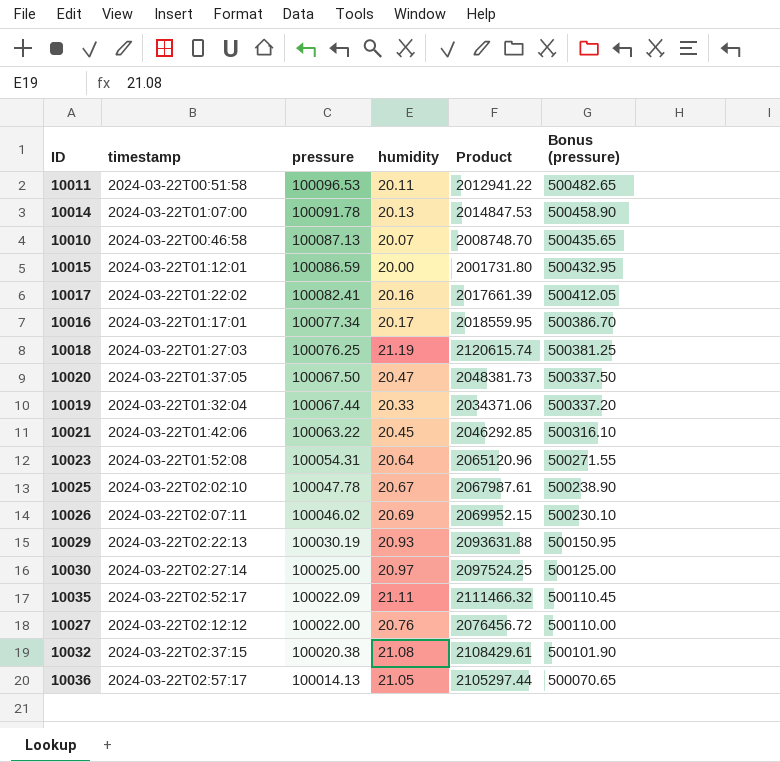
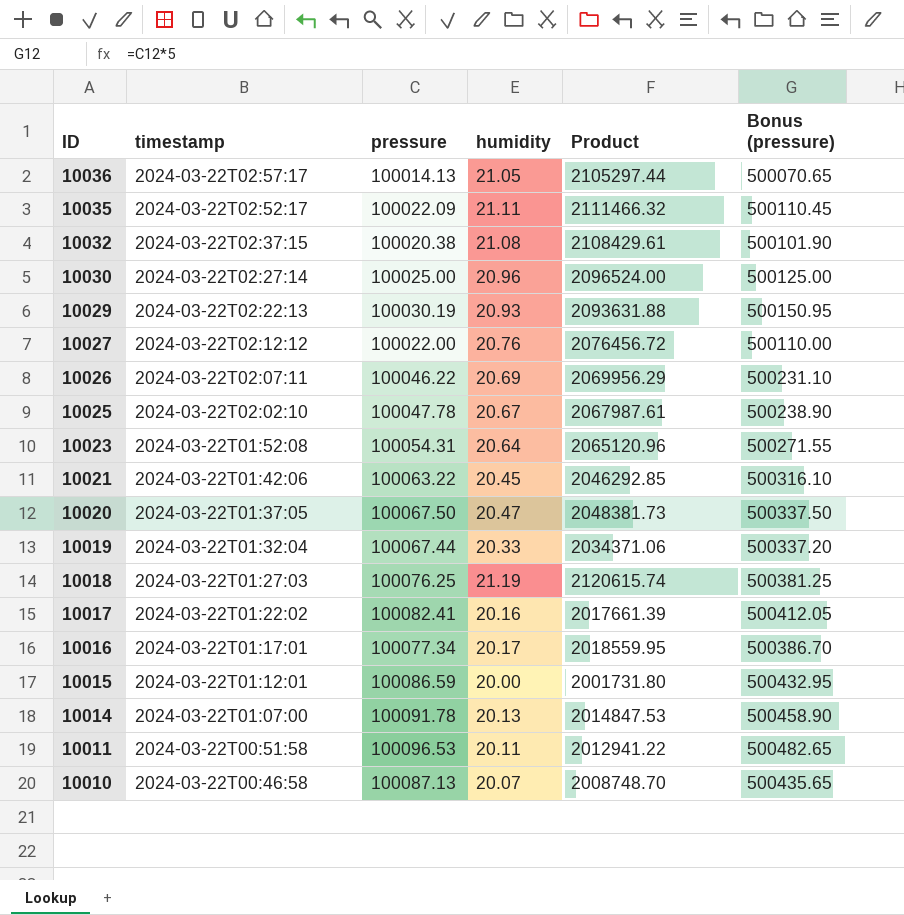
row order: pressure descending -> ID descending
10030 | humidity: 20.97 -> 20.96
10030 | Product: 2097524.25 -> 2096524.00
10026 | pressure: 100046.02 -> 100046.22
10026 | Product: 2069952.15 -> 2069956.29
10026 | Bonus (pressure): 500230.10 -> 500231.10

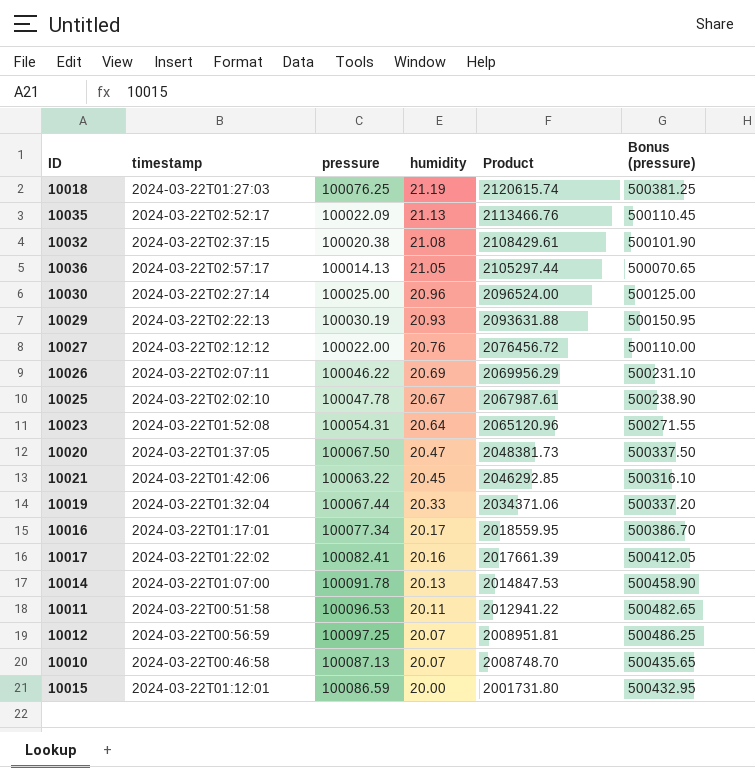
row order: ID descending -> humidity descending
10035 | humidity: 21.11 -> 21.13
10035 | Product: 2111466.32 -> 2113466.76
row 10012: none -> 2024-03-22T00:56:59 | 100097.25 | 20.07 | 2008951.81 | 500486.25

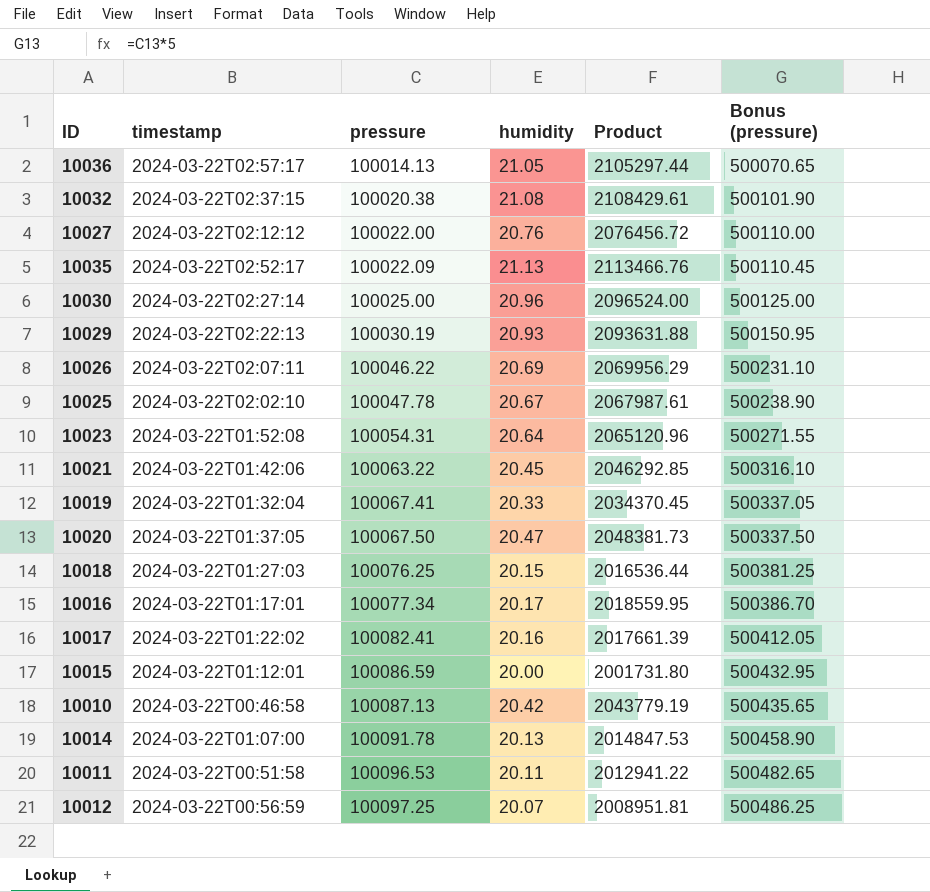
row order: humidity descending -> pressure ascending
10019 | pressure: 100067.44 -> 100067.41
10019 | Product: 2034371.06 -> 2034370.45
10019 | Bonus (pressure): 500337.20 -> 500337.05
10018 | humidity: 21.19 -> 20.15
10018 | Product: 2120615.74 -> 2016536.44
10010 | humidity: 20.07 -> 20.42
10010 | Product: 2008748.70 -> 2043779.19

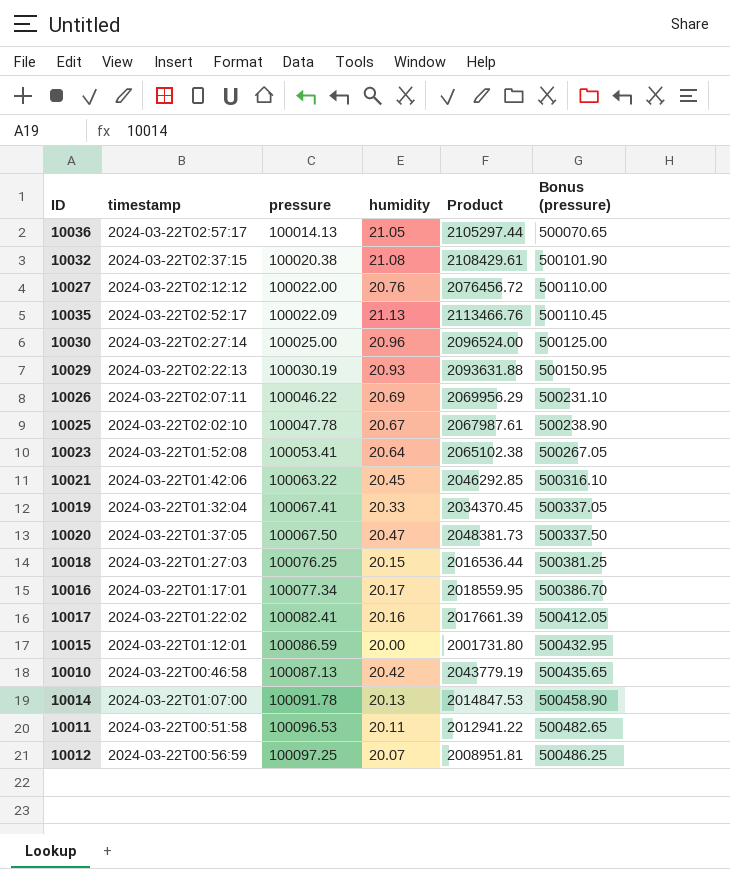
10023 | pressure: 100054.31 -> 100053.41
10023 | Product: 2065120.96 -> 2065102.38
10023 | Bonus (pressure): 500271.55 -> 500267.05

